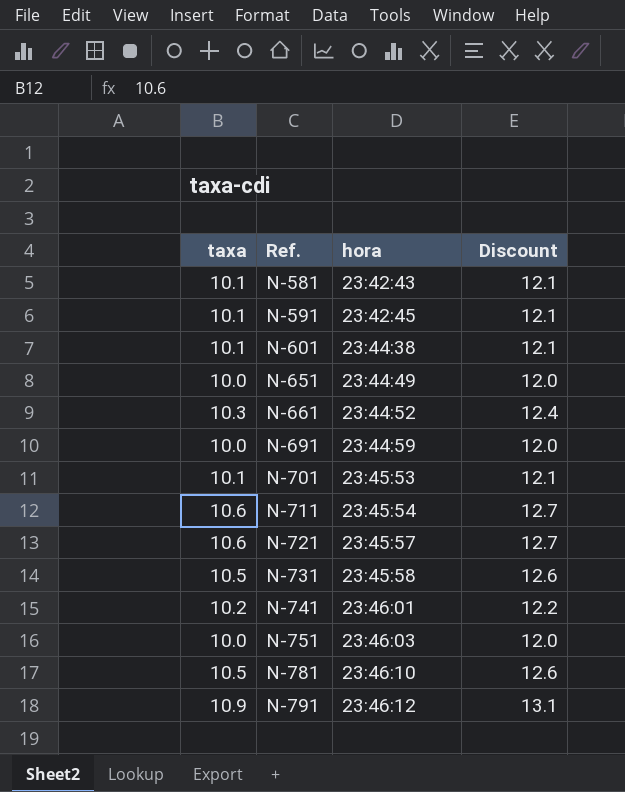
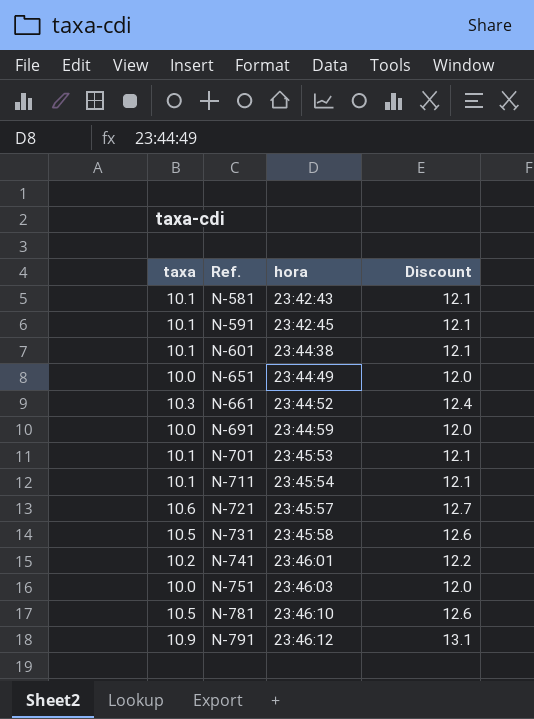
N-711 | taxa: 10.6 -> 10.1
N-711 | Discount: 12.7 -> 12.1

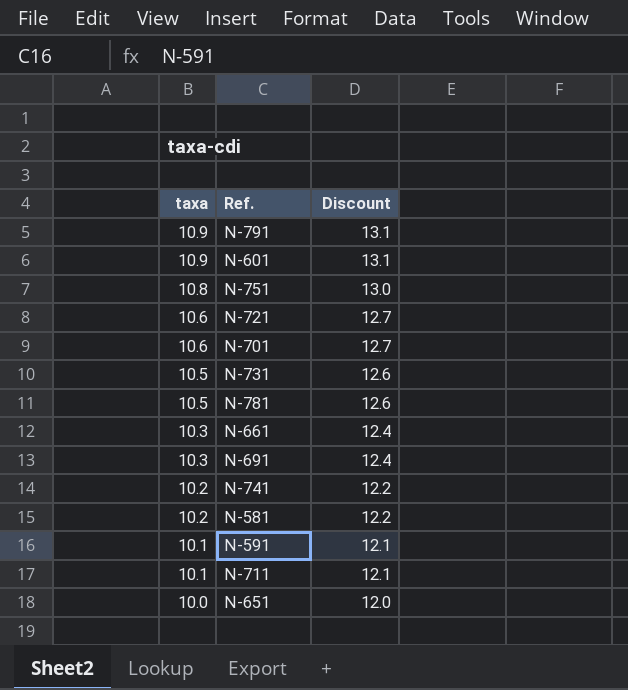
row order: Ref. ascending -> taxa descending
column hora | position: 3 -> none
N-601 | taxa: 10.1 -> 10.9
N-601 | Discount: 12.1 -> 13.1
N-751 | taxa: 10.0 -> 10.8
N-751 | Discount: 12.0 -> 13.0
N-701 | taxa: 10.1 -> 10.6
N-701 | Discount: 12.1 -> 12.7
N-691 | taxa: 10.0 -> 10.3
N-691 | Discount: 12.0 -> 12.4
N-581 | taxa: 10.1 -> 10.2
N-581 | Discount: 12.1 -> 12.2

